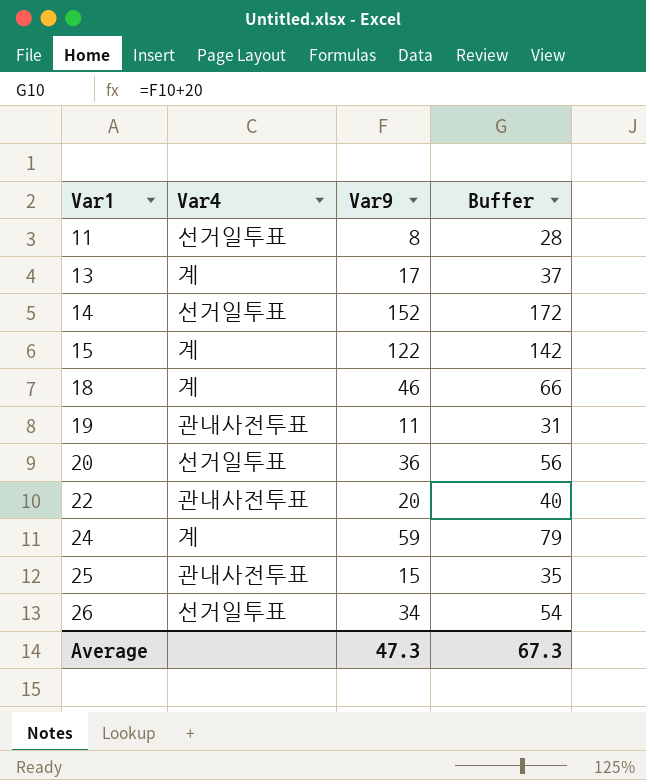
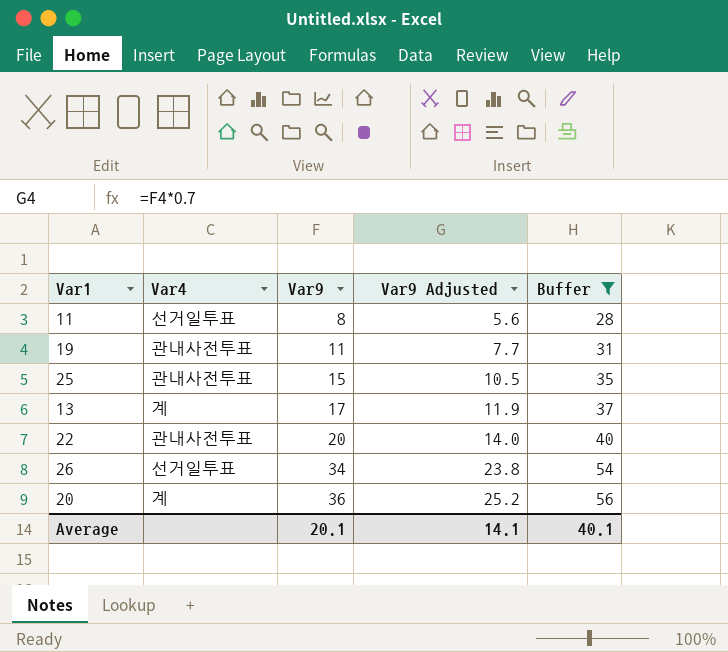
filter: none -> Buffer <= 56
row order: Var1 ascending -> Var9 ascending
column Var9 Adjusted | formula: none -> [Var9] * 0.7
20 | Var4: 선거일투표 -> 계
Average | Var9: 47.3 -> 20.1
Average | Buffer: 67.3 -> 40.1

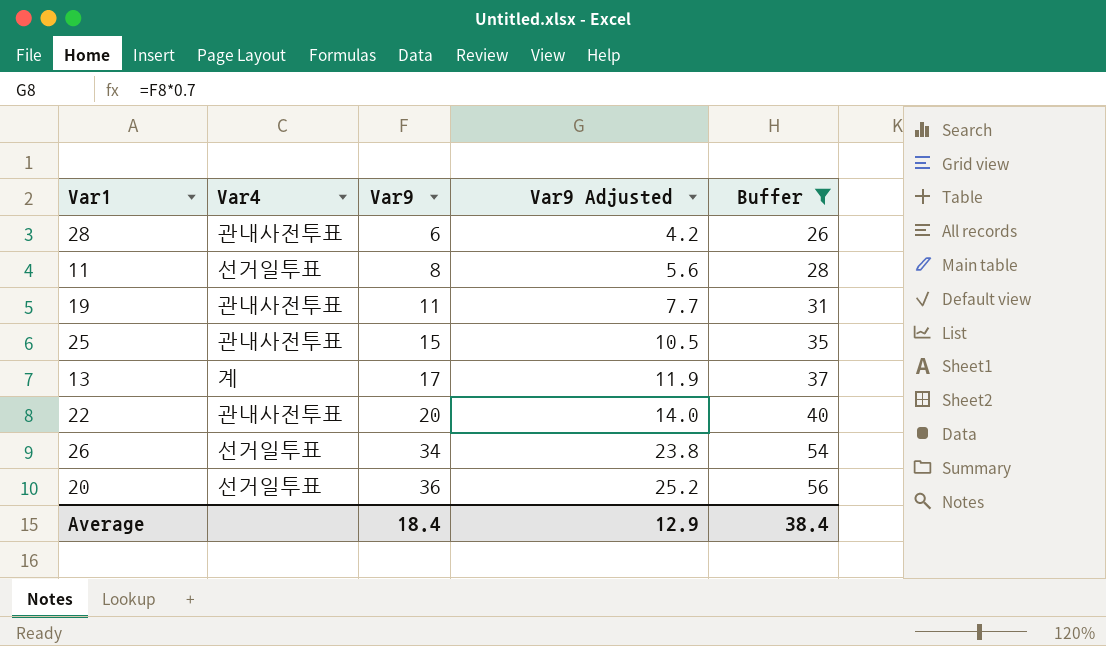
row 28: none -> 관내사전투표 | 6 | 4.2 | 26
20 | Var4: 계 -> 선거일투표
Average | Var9: 20.1 -> 18.4
Average | Var9 Adjusted: 14.1 -> 12.9
Average | Buffer: 40.1 -> 38.4

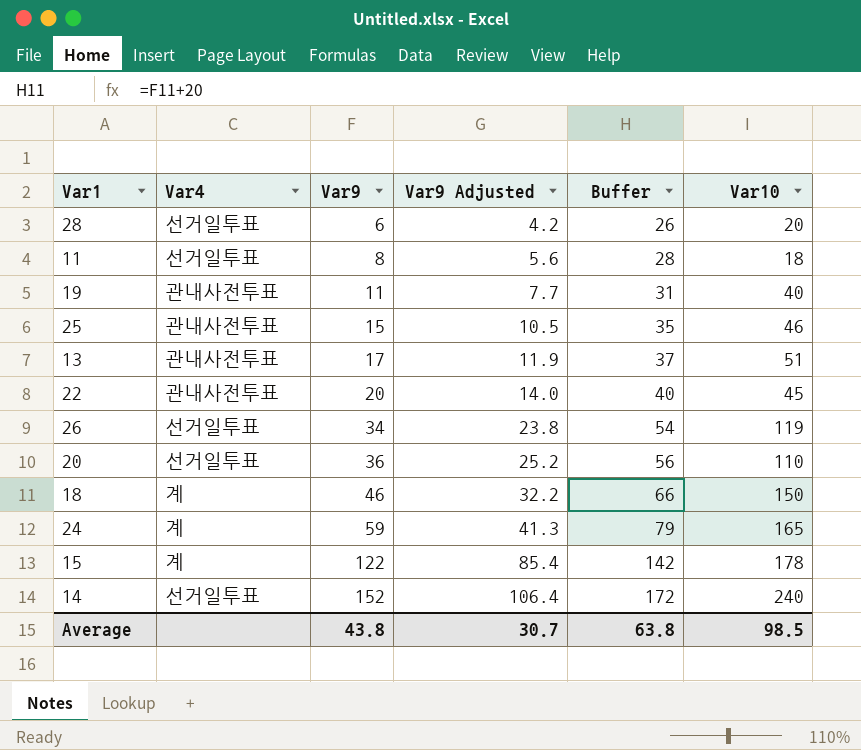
filter: Buffer <= 56 -> none
column Var10 | position: none -> 6
28 | Var4: 관내사전투표 -> 선거일투표
13 | Var4: 계 -> 관내사전투표
Average | Var9: 18.4 -> 43.8
Average | Var9 Adjusted: 12.9 -> 30.7
Average | Buffer: 38.4 -> 63.8

